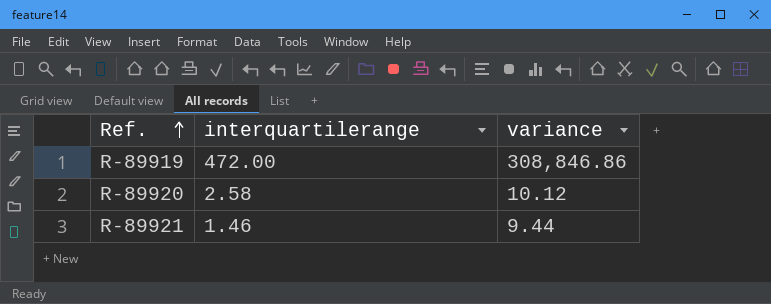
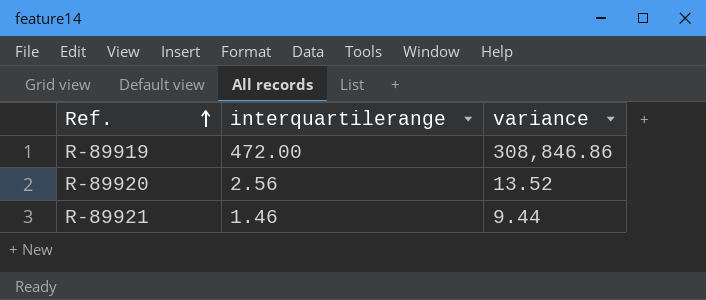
R-89920 | interquartilerange: 2.58 -> 2.56
R-89920 | variance: 10.12 -> 13.52

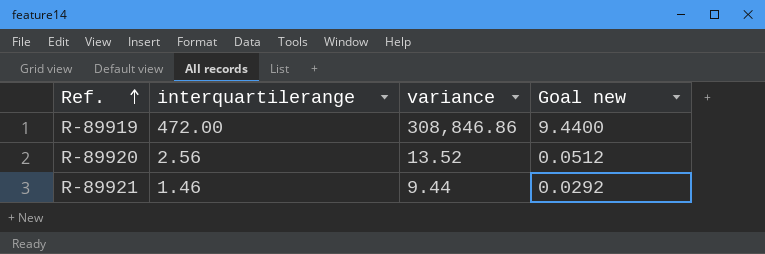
column Goal new | formula: none -> [interquartilerange] * 0.02

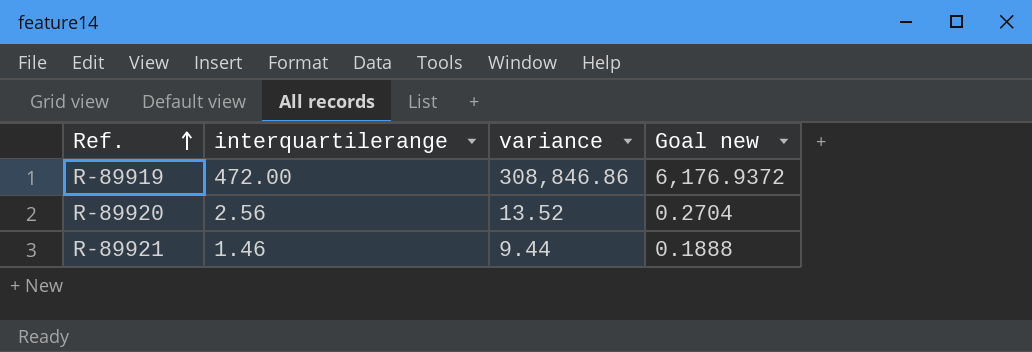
column Goal new | formula: [interquartilerange] * 0.02 -> [variance] * 0.02

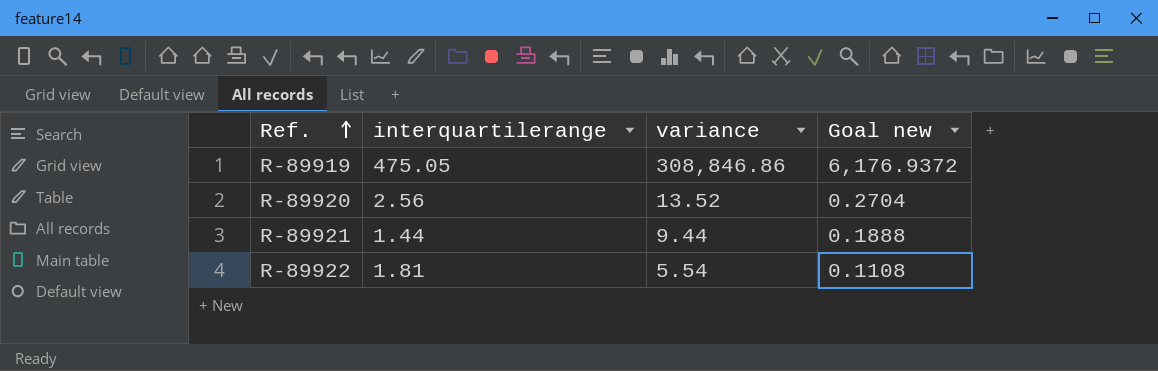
R-89919 | interquartilerange: 472.00 -> 475.05
R-89921 | interquartilerange: 1.46 -> 1.44
row R-89922: none -> 1.81 | 5.54 | 0.1108

